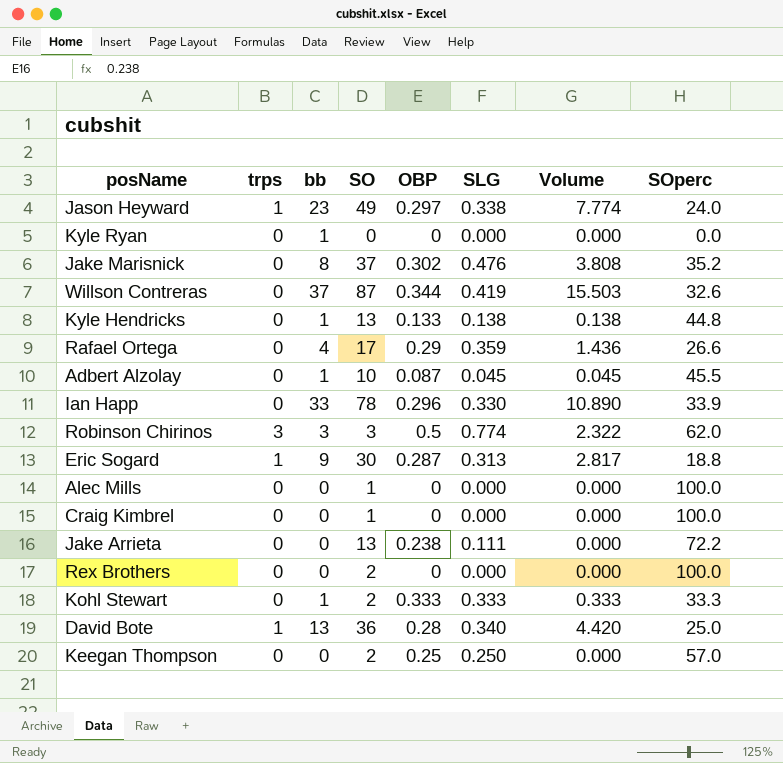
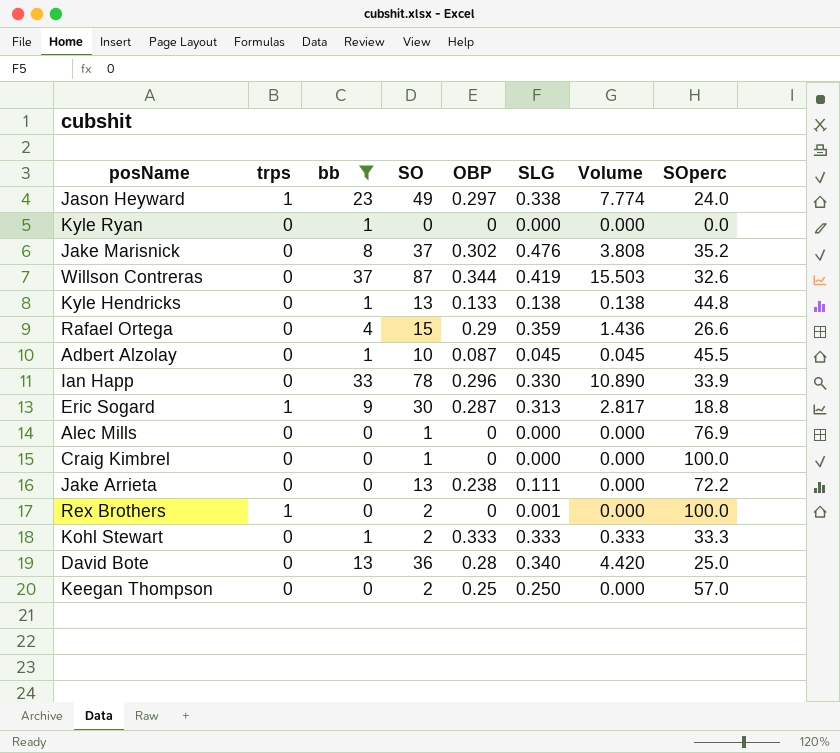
filter: none -> bb != 3
Rafael Ortega | SO: 17 -> 15
Alec Mills | SOperc: 100.0 -> 76.9
Rex Brothers | trps: 0 -> 1
Rex Brothers | SLG: 0.000 -> 0.001
David Bote | trps: 1 -> 0

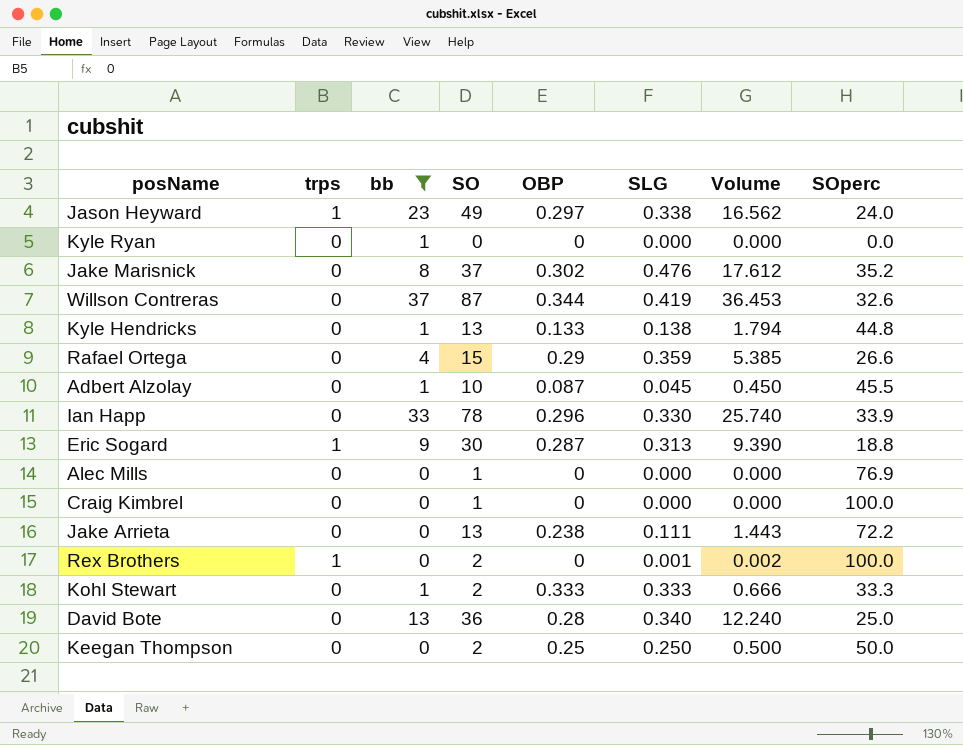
column Volume | formula: [bb] * [SLG] -> [SO] * [SLG]
Keegan Thompson | SOperc: 57.0 -> 50.0

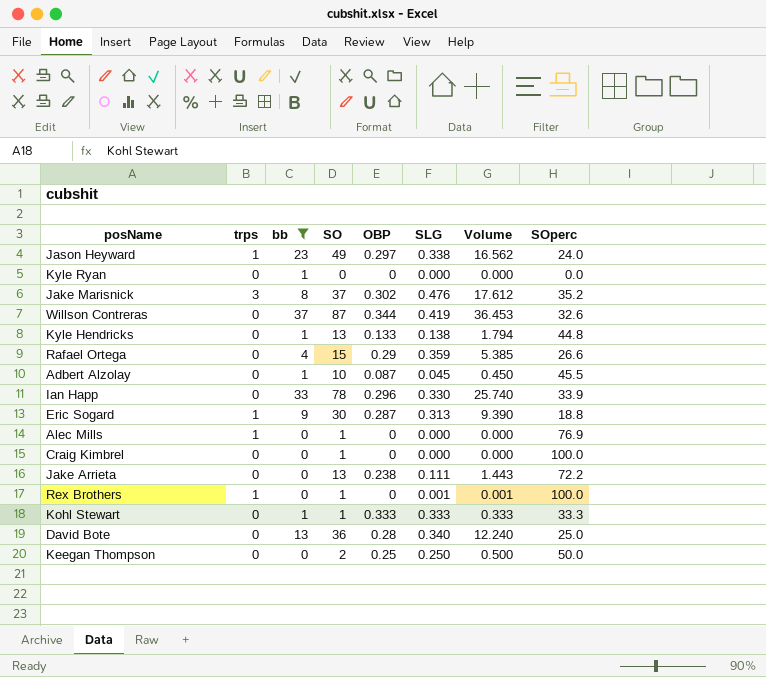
Jake Marisnick | trps: 0 -> 3
Alec Mills | trps: 0 -> 1
Rex Brothers | SO: 2 -> 1
Rex Brothers | Volume: 0.002 -> 0.001
Kohl Stewart | SO: 2 -> 1
Kohl Stewart | Volume: 0.666 -> 0.333

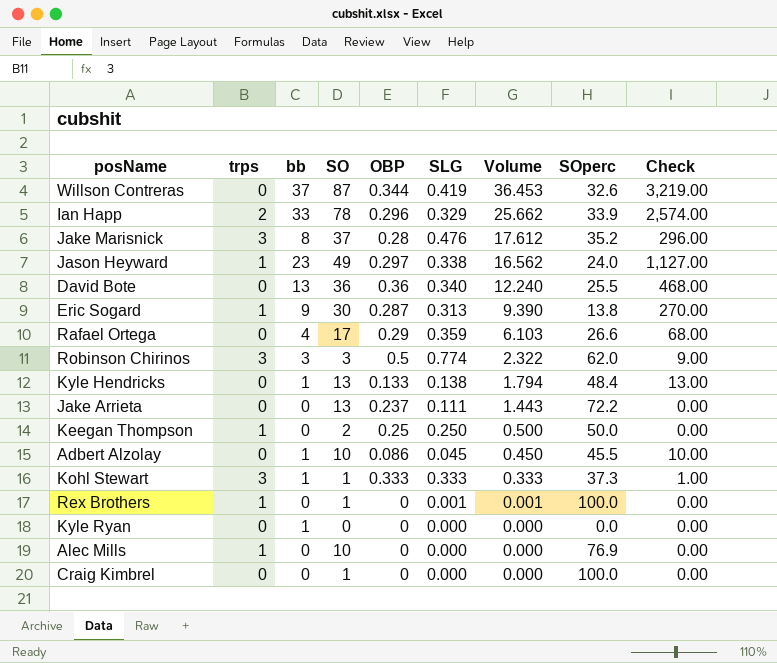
filter: bb != 3 -> none
row order: none -> Volume descending
column Check | formula: none -> [bb] * [SO]
Ian Happ | trps: 0 -> 2
Ian Happ | SLG: 0.330 -> 0.329
Ian Happ | Volume: 25.740 -> 25.662
Jake Marisnick | OBP: 0.302 -> 0.28
David Bote | OBP: 0.28 -> 0.36
David Bote | SOperc: 25.0 -> 25.5
Eric Sogard | SOperc: 18.8 -> 13.8
Rafael Ortega | SO: 15 -> 17
Rafael Ortega | Volume: 5.385 -> 6.103
Kyle Hendricks | SOperc: 44.8 -> 48.4
Jake Arrieta | OBP: 0.238 -> 0.237
Keegan Thompson | trps: 0 -> 1
Adbert Alzolay | OBP: 0.087 -> 0.086
Kohl Stewart | trps: 0 -> 3
Kohl Stewart | SOperc: 33.3 -> 37.3
Alec Mills | SO: 1 -> 10

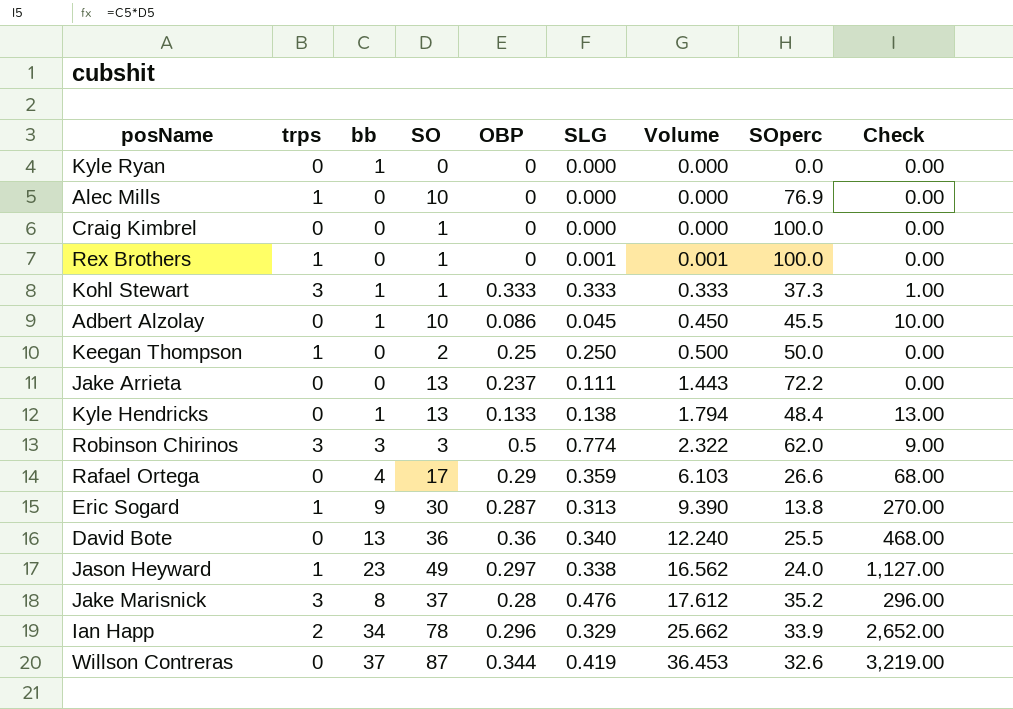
row order: Volume descending -> Volume ascending
Ian Happ | bb: 33 -> 34
Ian Happ | Check: 2,574.00 -> 2,652.00

